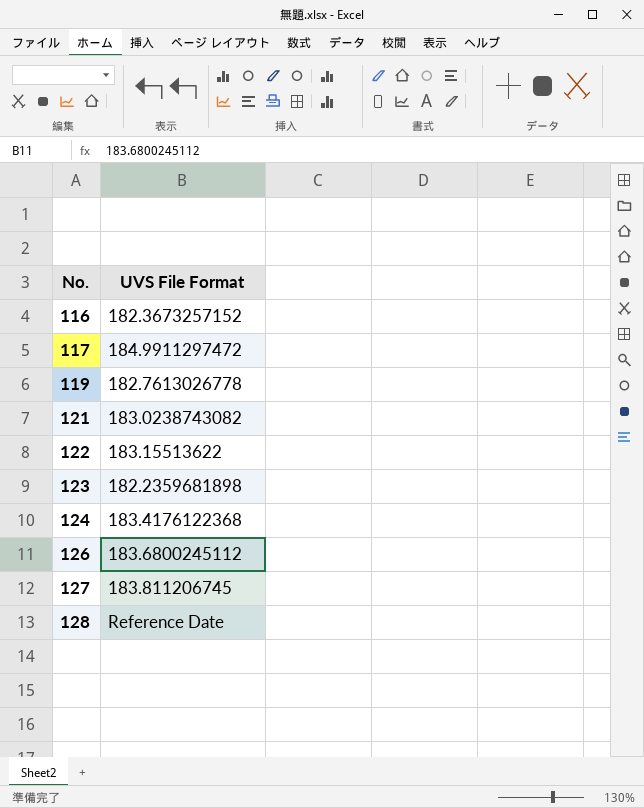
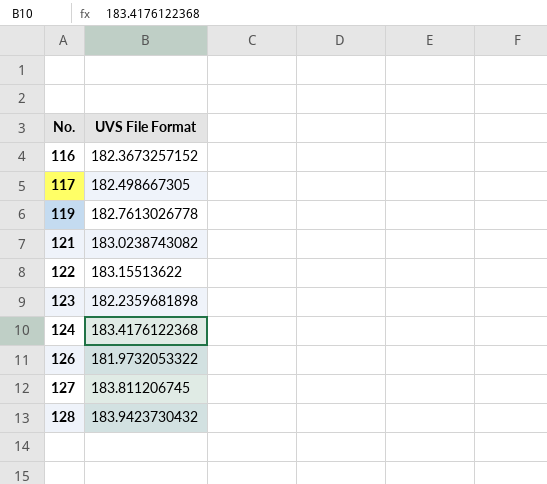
117 | UVS File Format: 184.9911297472 -> 182.498667305
126 | UVS File Format: 183.6800245112 -> 181.9732053322
128 | UVS File Format: Reference Date -> 183.9423730432

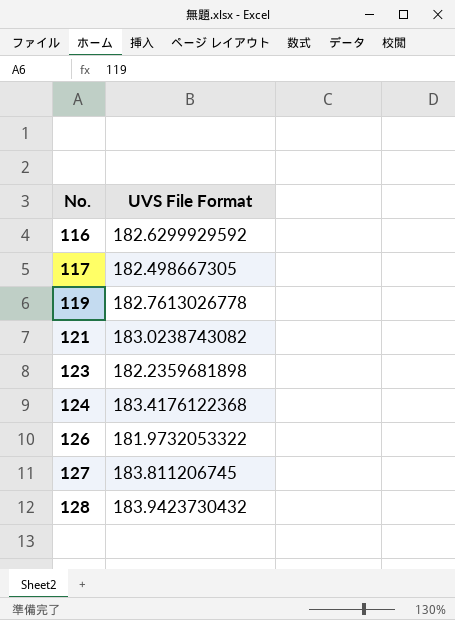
row 122: 183.15513622 -> none
116 | UVS File Format: 182.3673257152 -> 182.6299929592

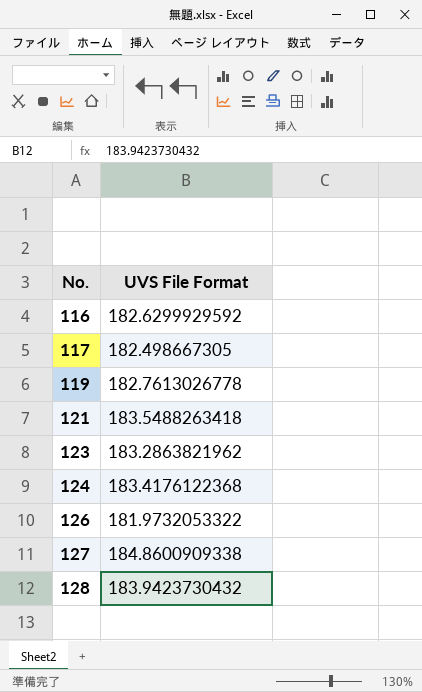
121 | UVS File Format: 183.0238743082 -> 183.5488263418
123 | UVS File Format: 182.2359681898 -> 183.2863821962
127 | UVS File Format: 183.811206745 -> 184.8600909338

